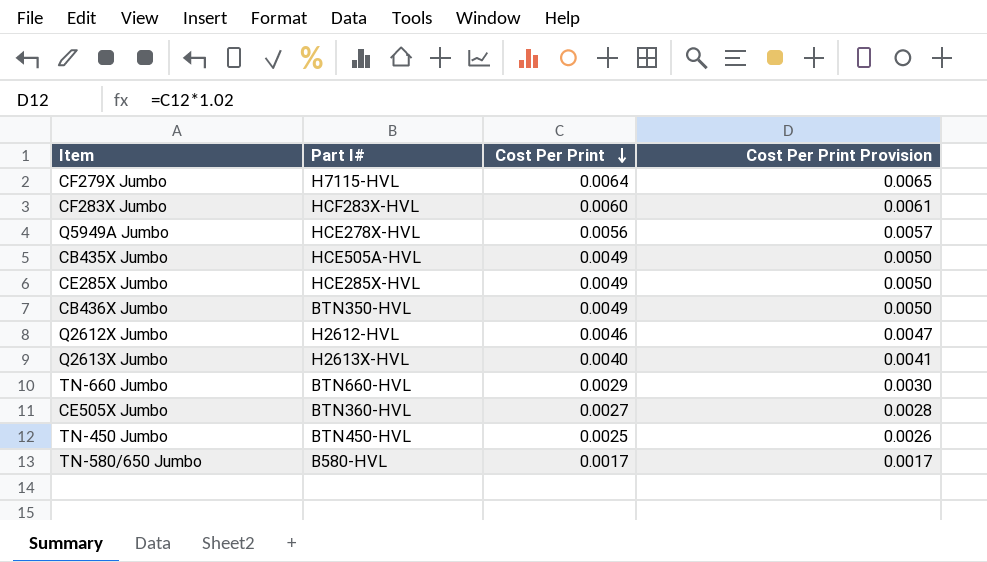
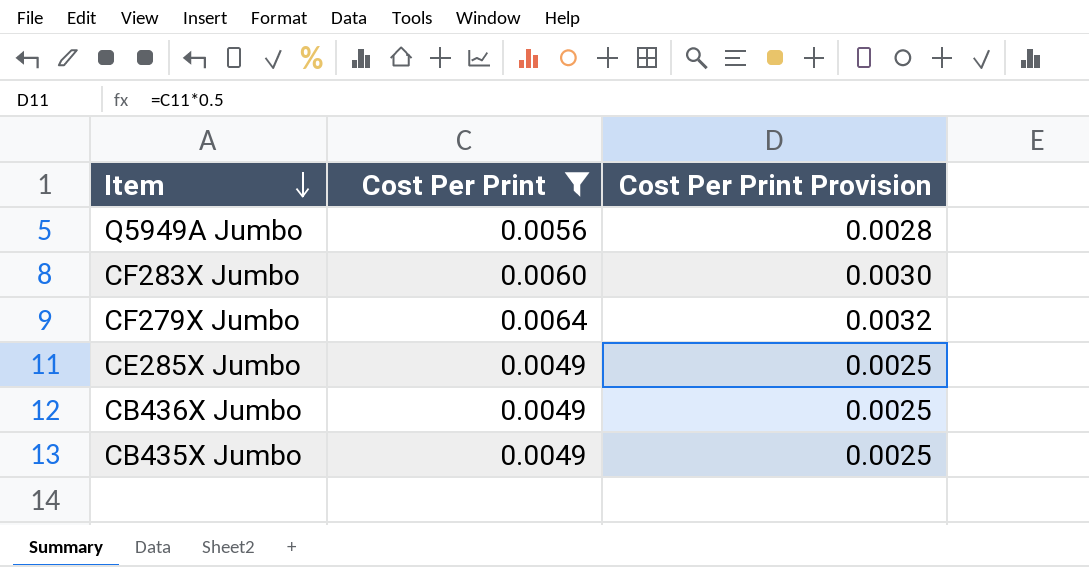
filter: none -> Cost Per Print >= 0.0049
row order: Cost Per Print descending -> Item descending
column Part I# | position: 2 -> none
column Cost Per Print Provision | formula: [Cost Per Print] * 1.02 -> [Cost Per Print] * 0.5

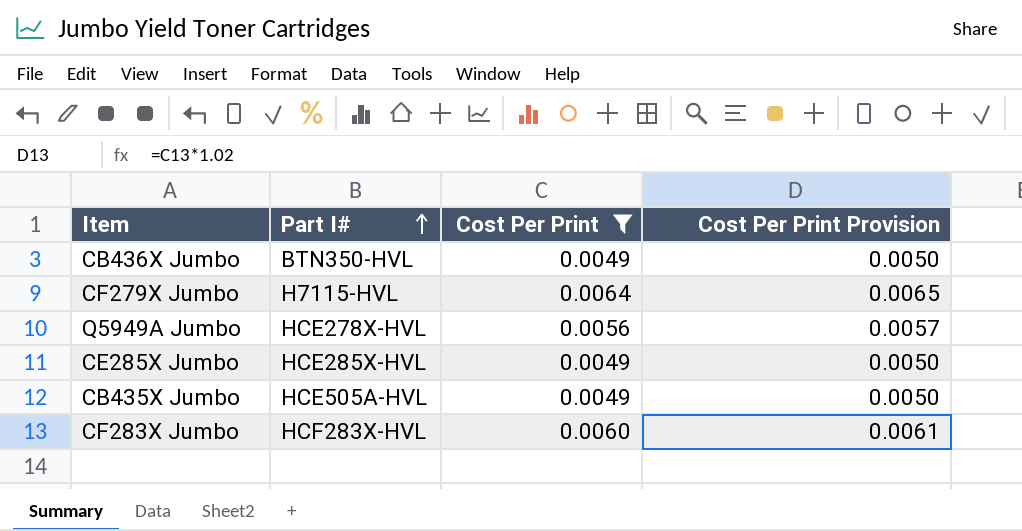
row order: Item descending -> Part I# ascending
column Part I# | position: none -> 2
column Cost Per Print Provision | formula: [Cost Per Print] * 0.5 -> [Cost Per Print] * 1.02

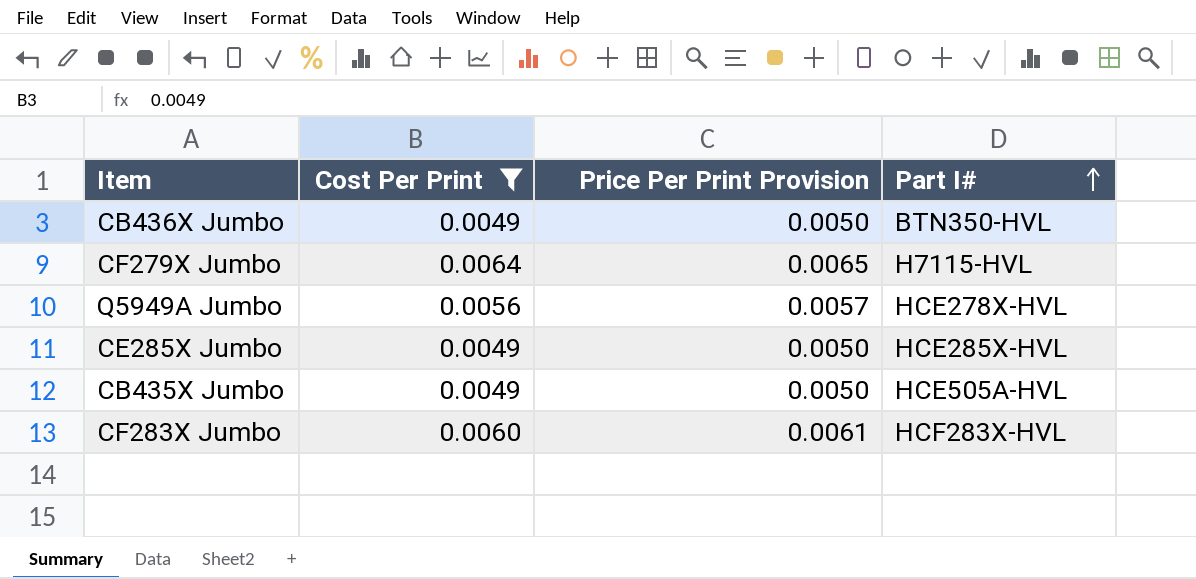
column name: Cost Per Print Provision -> Price Per Print Provision
column Part I# | position: 2 -> 4

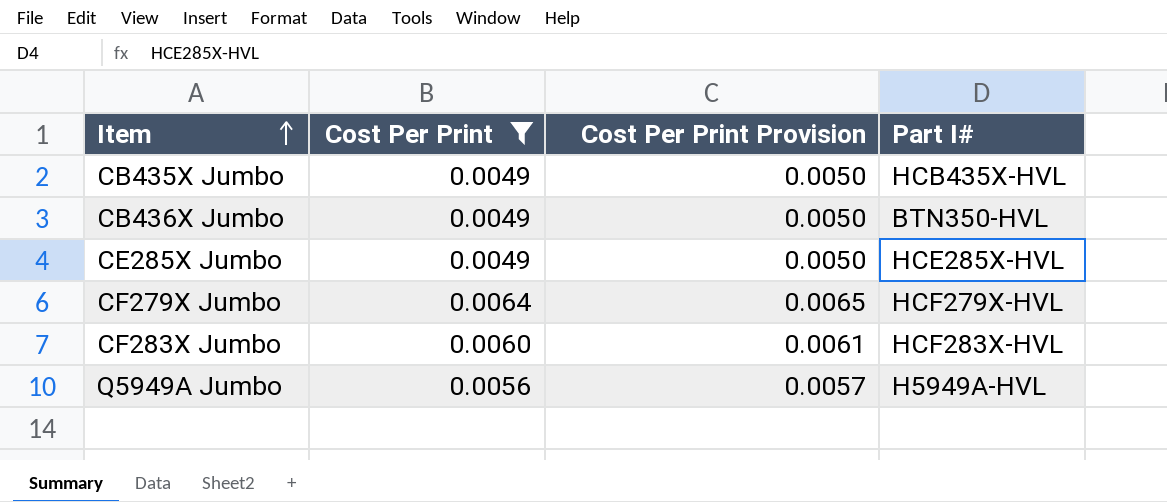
row order: Part I# ascending -> Item ascending
column name: Price Per Print Provision -> Cost Per Print Provision
CB435X Jumbo | Part I#: HCE505A-HVL -> HCB435X-HVL
CF279X Jumbo | Part I#: H7115-HVL -> HCF279X-HVL
Q5949A Jumbo | Part I#: HCE278X-HVL -> H5949A-HVL

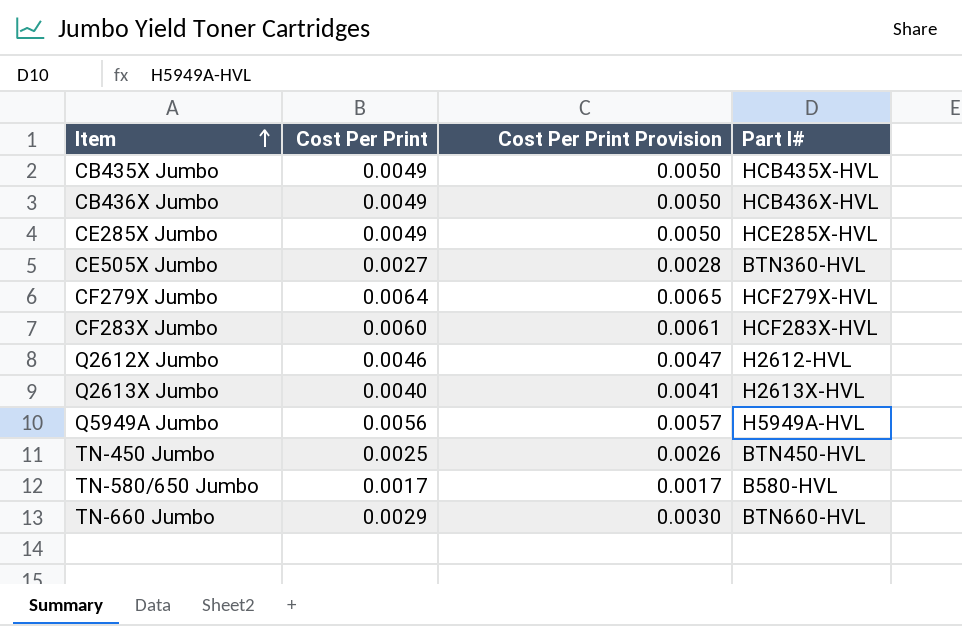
filter: Cost Per Print >= 0.0049 -> none
CB436X Jumbo | Part I#: BTN350-HVL -> HCB436X-HVL

